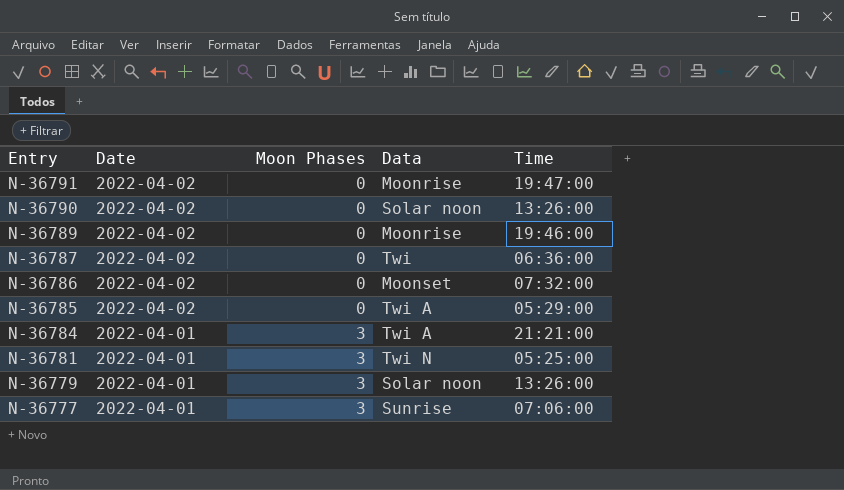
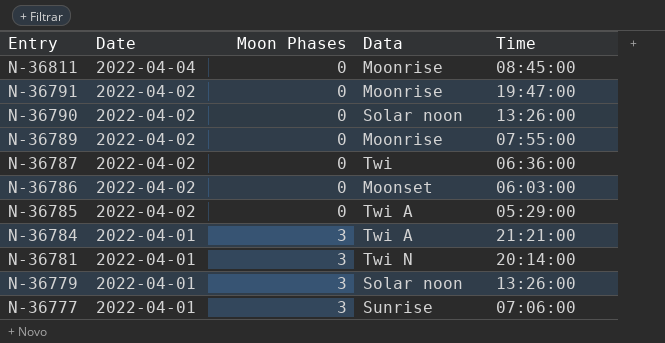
row N-36811: none -> 2022-04-04 | 0 | Moonrise | 08:45:00
N-36789 | Time: 19:46:00 -> 07:55:00
N-36786 | Time: 07:32:00 -> 06:03:00
N-36781 | Time: 05:25:00 -> 20:14:00

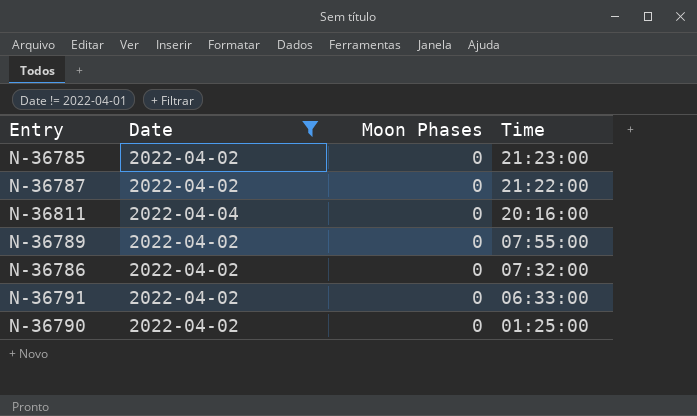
filter: none -> Date != 2022-04-01
row order: Entry descending -> Time descending
column Data | position: 4 -> none
N-36785 | Time: 05:29:00 -> 21:23:00
N-36787 | Time: 06:36:00 -> 21:22:00
N-36811 | Time: 08:45:00 -> 20:16:00
N-36786 | Time: 06:03:00 -> 07:32:00
N-36791 | Time: 19:47:00 -> 06:33:00
N-36790 | Time: 13:26:00 -> 01:25:00

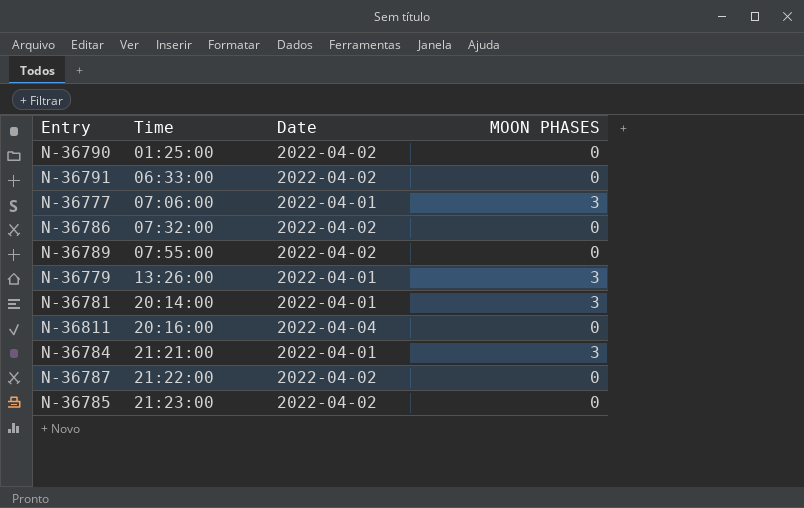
filter: Date != 2022-04-01 -> none
row order: Time descending -> Time ascending
column Time | position: 4 -> 2
column name: Moon Phases -> MOON PHASES

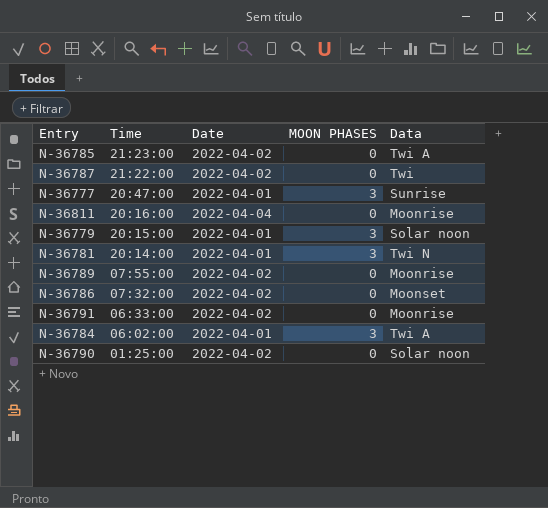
row order: Time ascending -> Time descending
column Data | position: none -> 5
N-36777 | Time: 07:06:00 -> 20:47:00
N-36779 | Time: 13:26:00 -> 20:15:00
N-36784 | Time: 21:21:00 -> 06:02:00

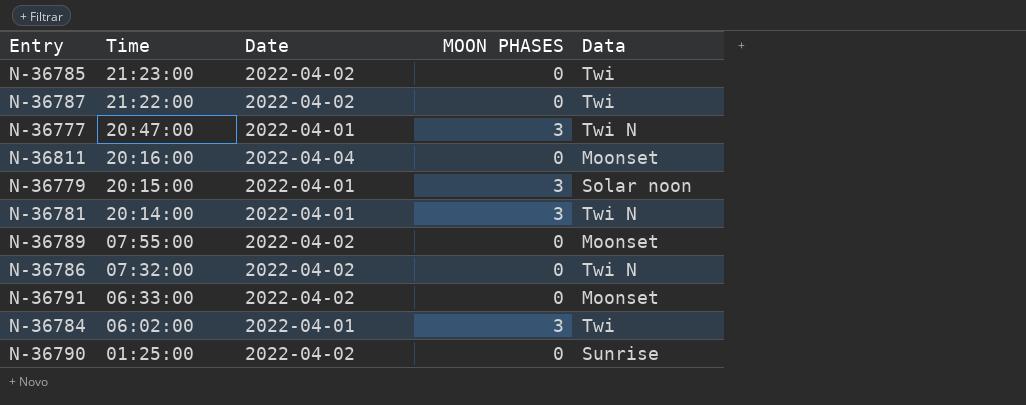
N-36785 | Data: Twi A -> Twi
N-36777 | Data: Sunrise -> Twi N
N-36811 | Data: Moonrise -> Moonset
N-36789 | Data: Moonrise -> Moonset
N-36786 | Data: Moonset -> Twi N
N-36791 | Data: Moonrise -> Moonset
N-36784 | Data: Twi A -> Twi
N-36790 | Data: Solar noon -> Sunrise

